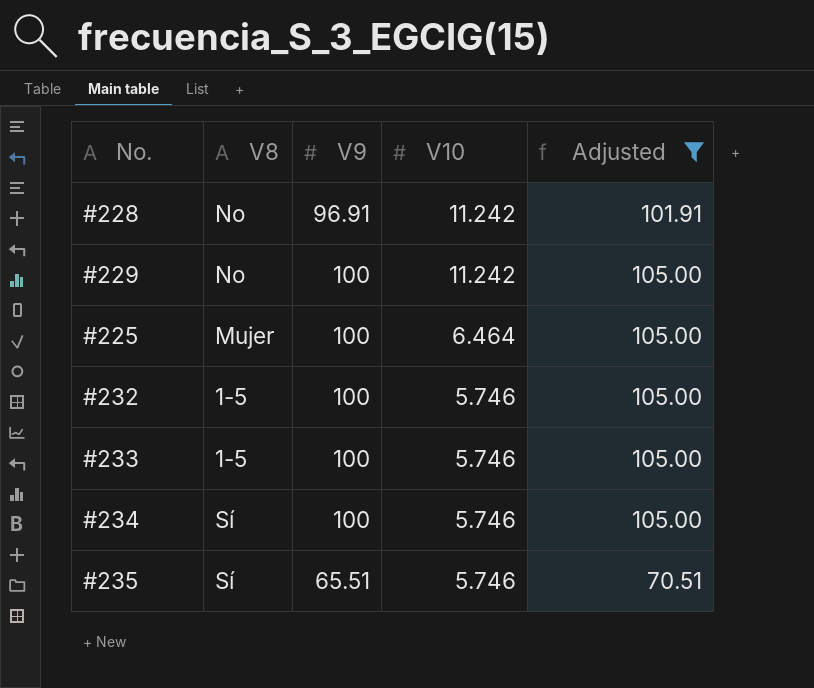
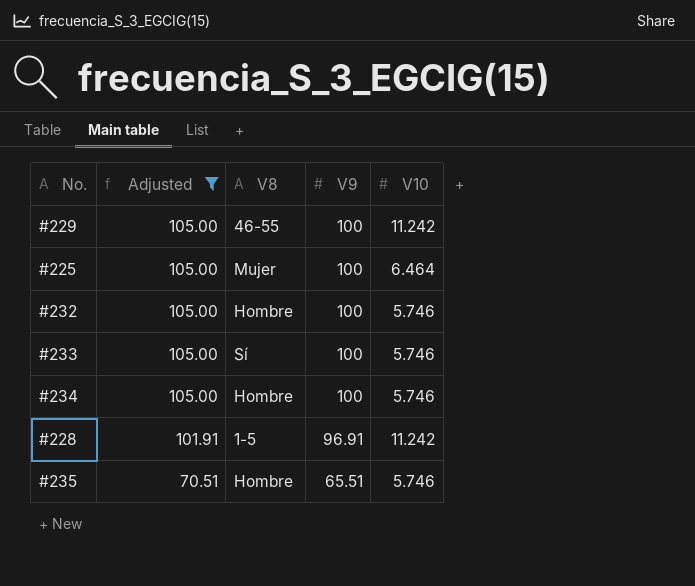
row order: V10 descending -> Adjusted descending
column Adjusted | position: 5 -> 2
#229 | V8: No -> 46-55
#232 | V8: 1-5 -> Hombre
#233 | V8: 1-5 -> Sí
#234 | V8: Sí -> Hombre
#228 | V8: No -> 1-5
#235 | V8: Sí -> Hombre

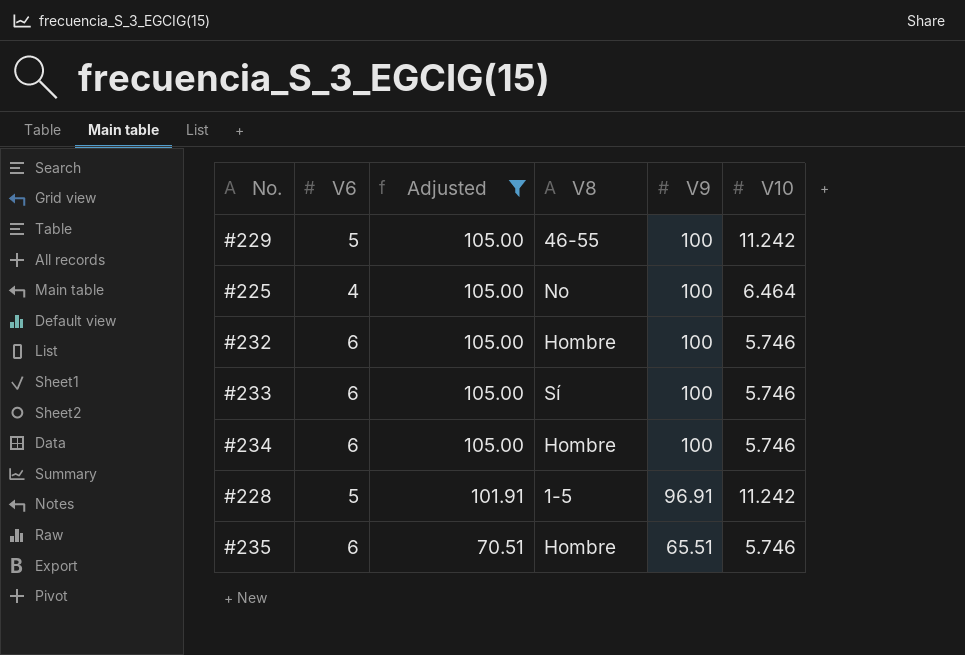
column V6 | position: none -> 2
#225 | V8: Mujer -> No

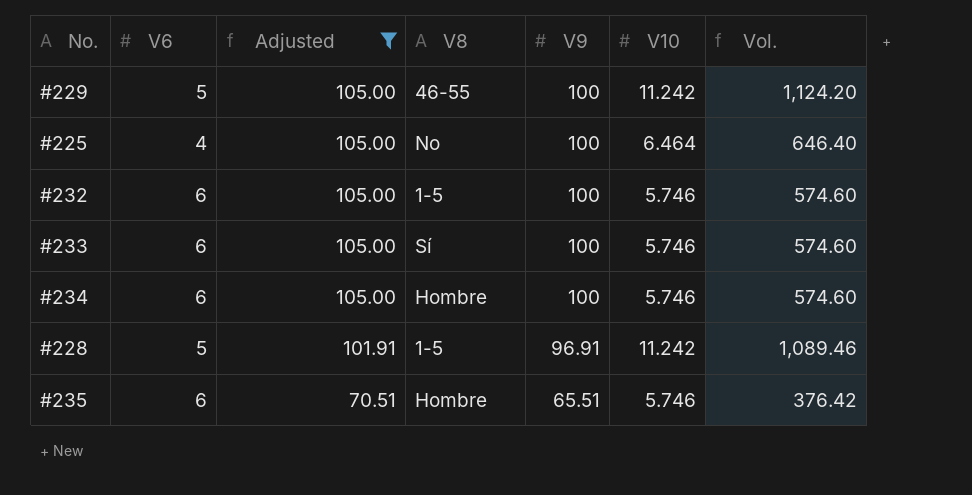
column Vol. | formula: none -> [V9] * [V10]
#232 | V8: Hombre -> 1-5

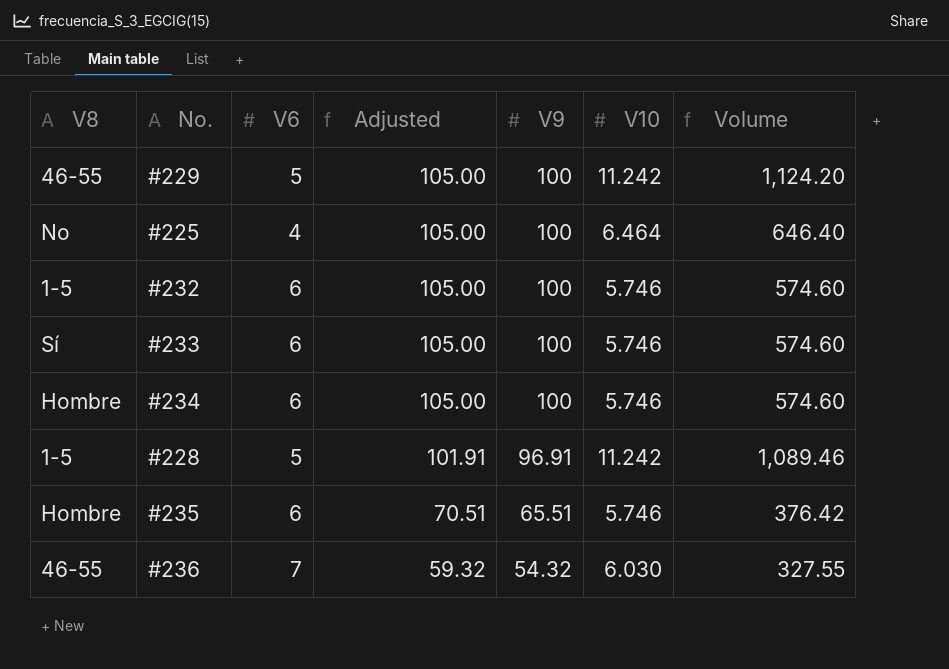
filter: Adjusted != 59.32 -> none
column V8 | position: 4 -> 1
column name: Vol. -> Volume

